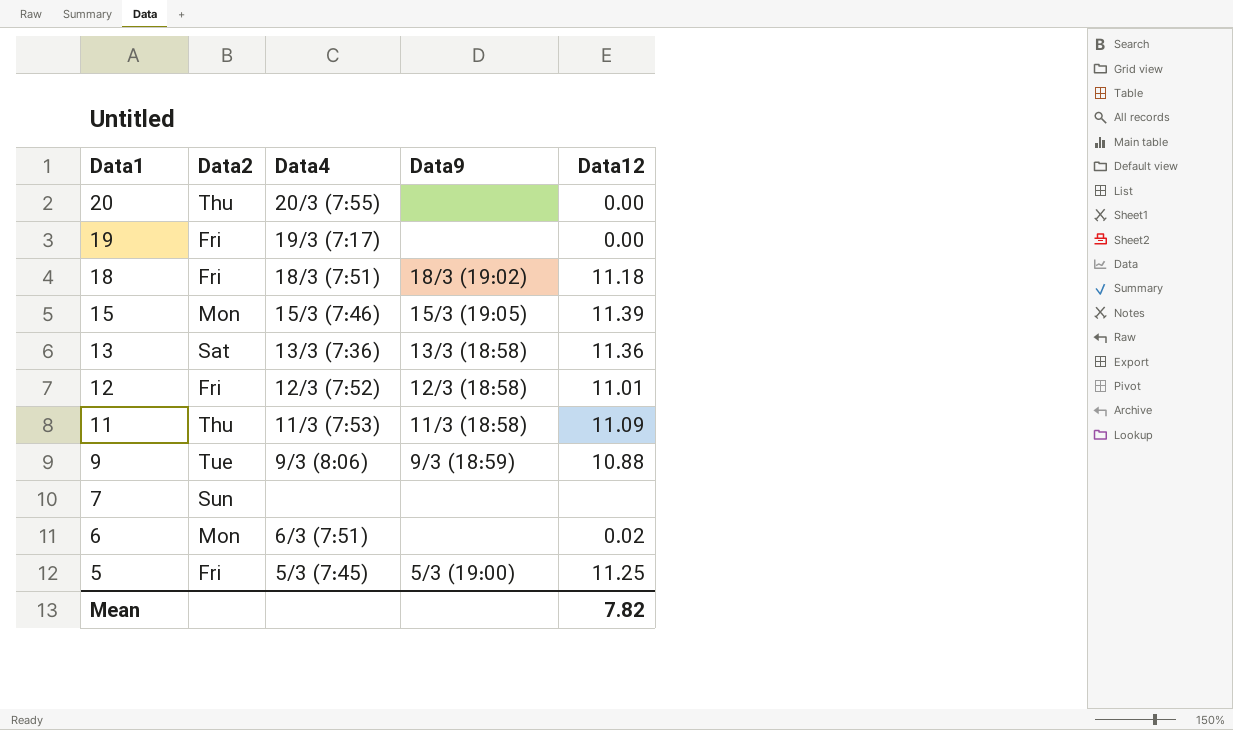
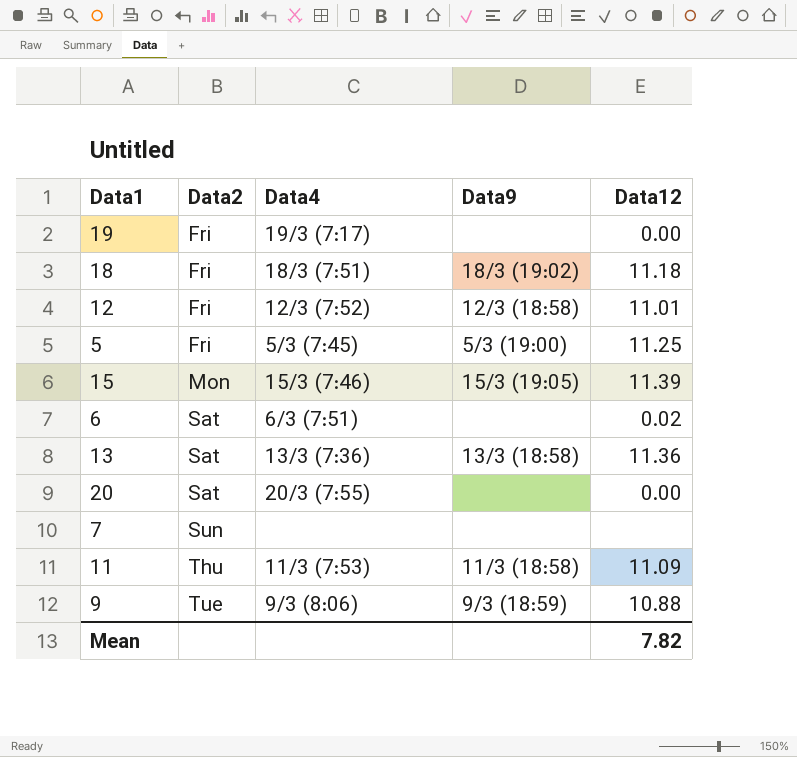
row order: Data1 descending -> Data2 ascending
6 | Data2: Mon -> Sat
20 | Data2: Thu -> Sat

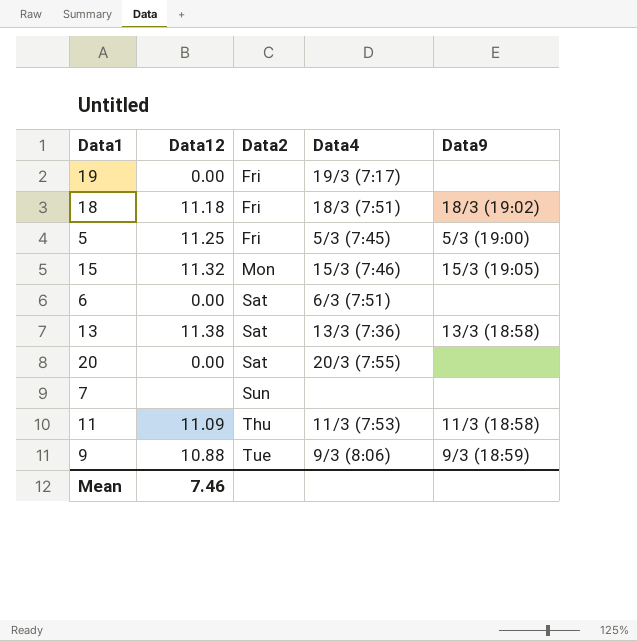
column Data12 | position: 5 -> 2
row 12: Fri | 12/3 (7:52) | 12/3 (18:58) | 11.01 -> none
15 | Data12: 11.39 -> 11.32
6 | Data12: 0.02 -> 0.00
13 | Data12: 11.36 -> 11.38
Mean | Data12: 7.82 -> 7.46

